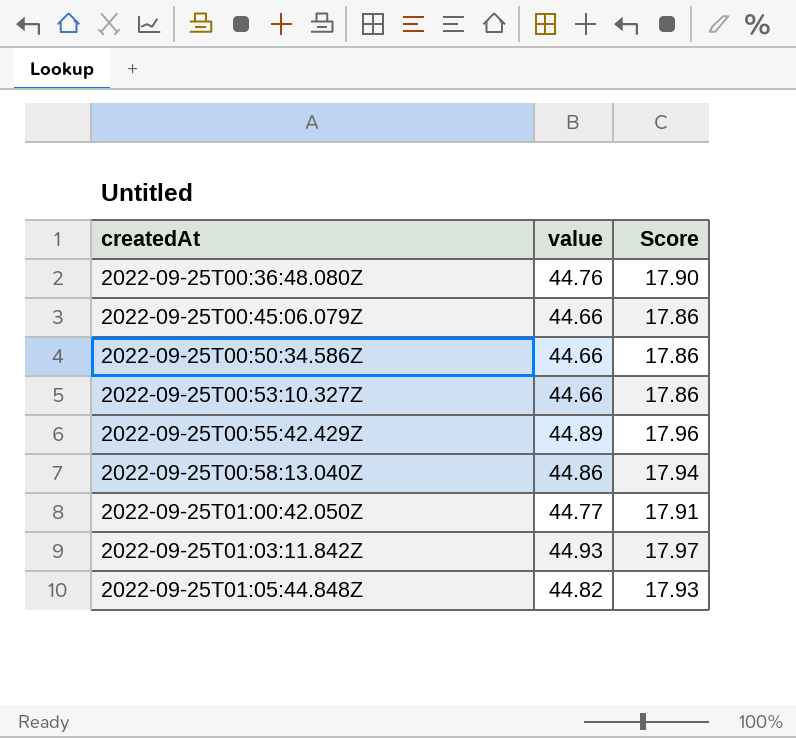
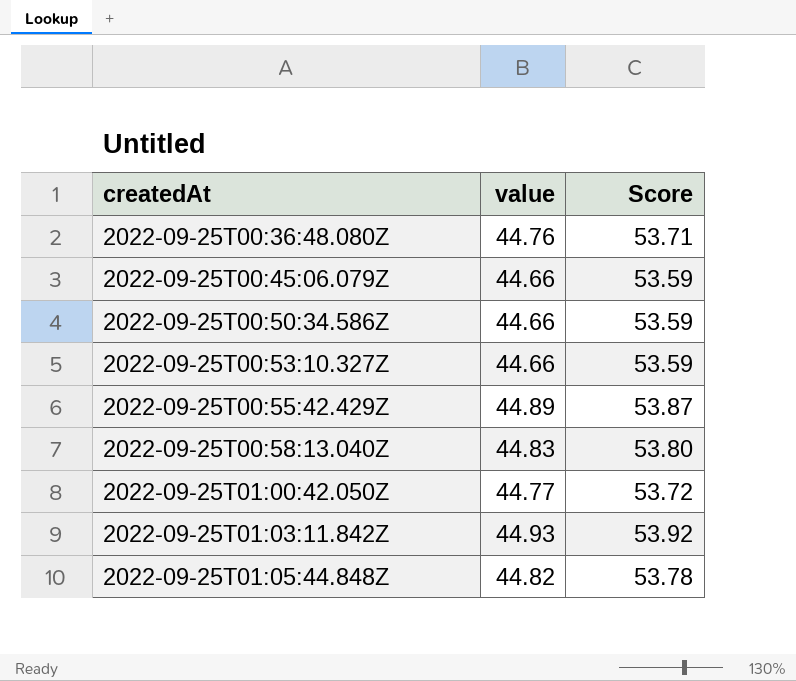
column Score | formula: [value] * 0.4 -> [value] * 1.2
2022-09-25T00:58:13.040Z | value: 44.86 -> 44.83

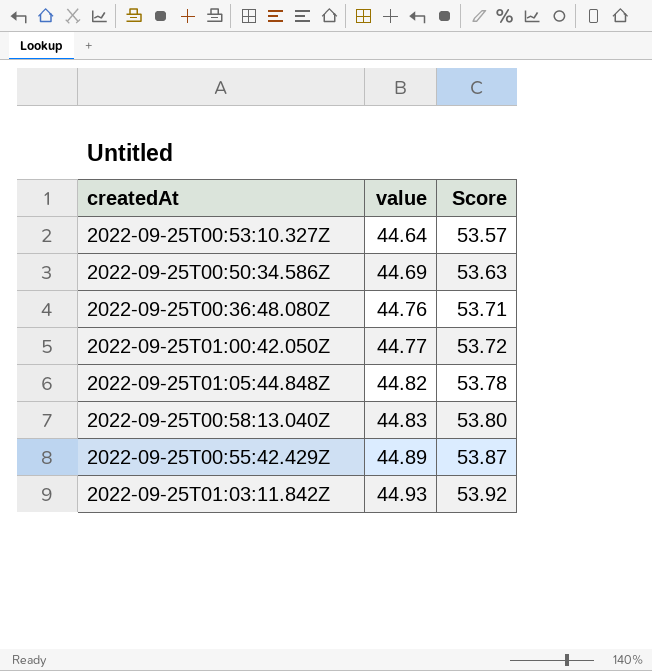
row order: createdAt ascending -> value ascending
row 2022-09-25T00:45:06.079Z: 44.66 | 53.59 -> none
2022-09-25T00:53:10.327Z | value: 44.66 -> 44.64
2022-09-25T00:53:10.327Z | Score: 53.59 -> 53.57
2022-09-25T00:50:34.586Z | value: 44.66 -> 44.69
2022-09-25T00:50:34.586Z | Score: 53.59 -> 53.63

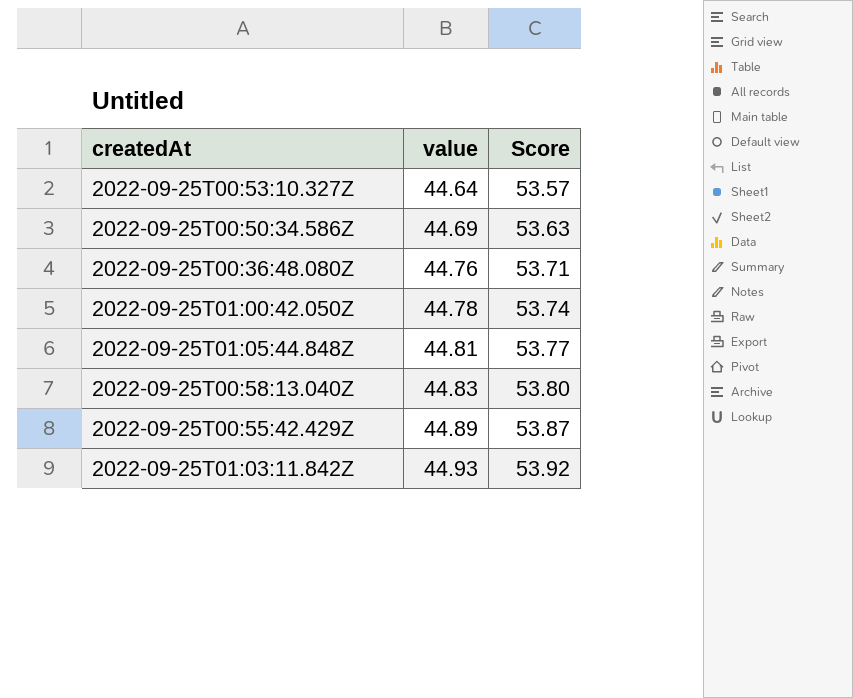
2022-09-25T01:00:42.050Z | value: 44.77 -> 44.78
2022-09-25T01:00:42.050Z | Score: 53.72 -> 53.74
2022-09-25T01:05:44.848Z | value: 44.82 -> 44.81
2022-09-25T01:05:44.848Z | Score: 53.78 -> 53.77

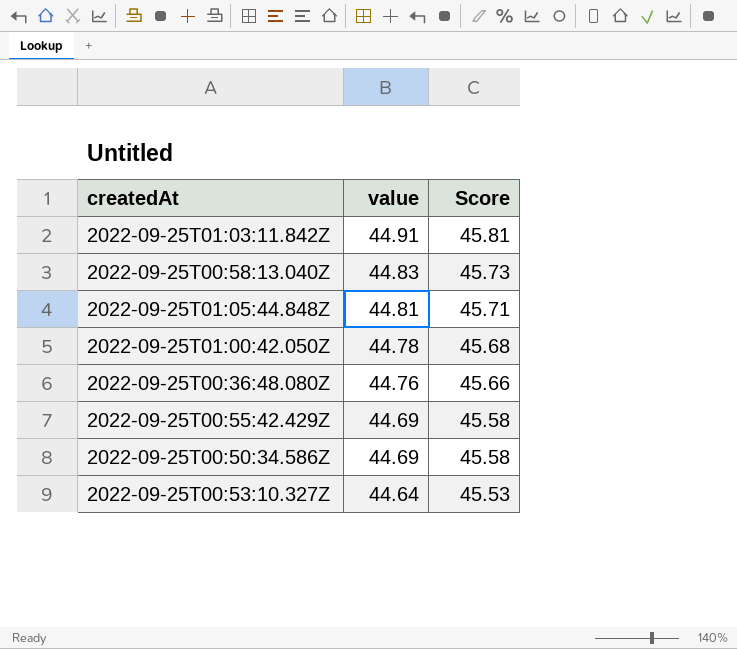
row order: value ascending -> value descending
column Score | formula: [value] * 1.2 -> [value] * 1.02
2022-09-25T01:03:11.842Z | value: 44.93 -> 44.91
2022-09-25T00:55:42.429Z | value: 44.89 -> 44.69

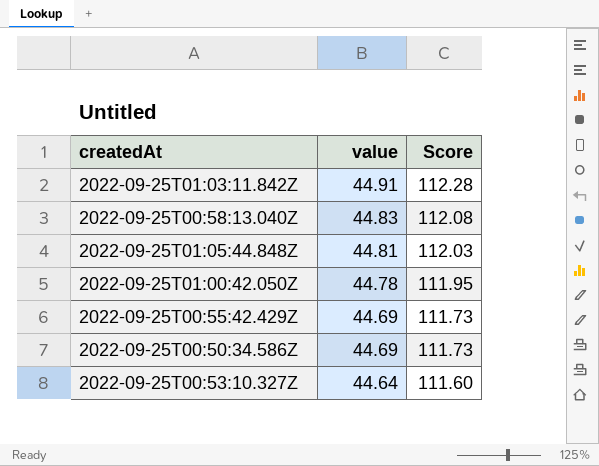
column Score | formula: [value] * 1.02 -> [value] * 2.5
row 2022-09-25T00:36:48.080Z: 44.76 | 45.66 -> none

